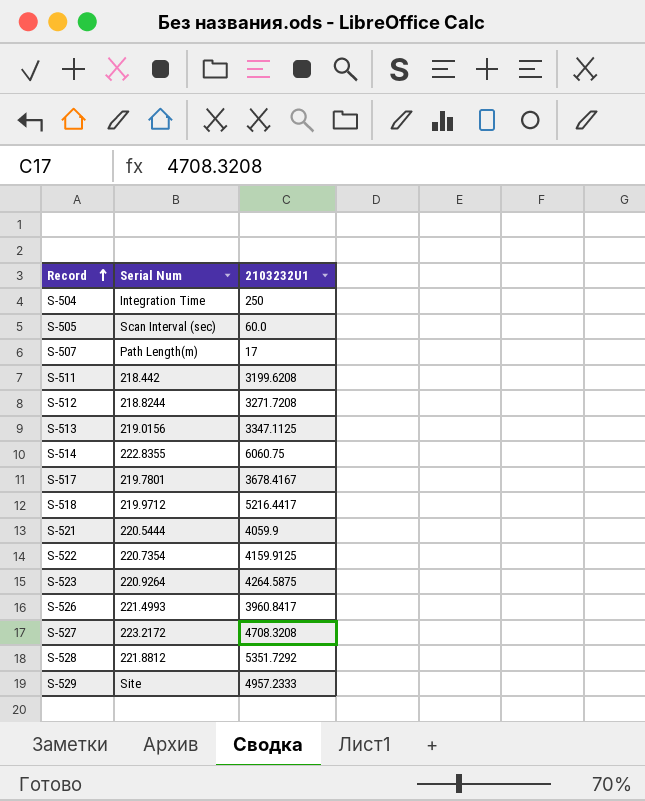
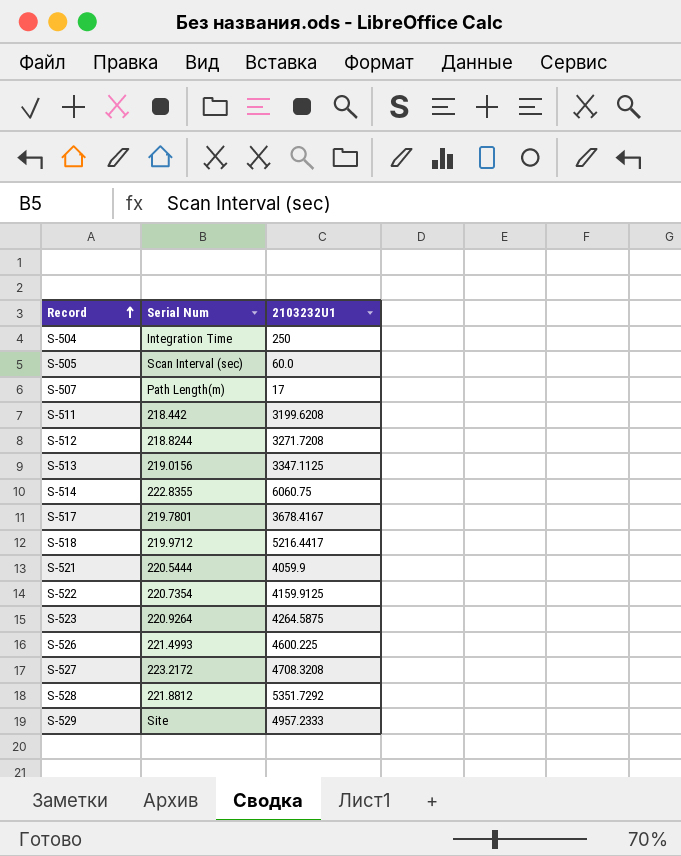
S-526 | 2103232U1: 3960.8417 -> 4600.225

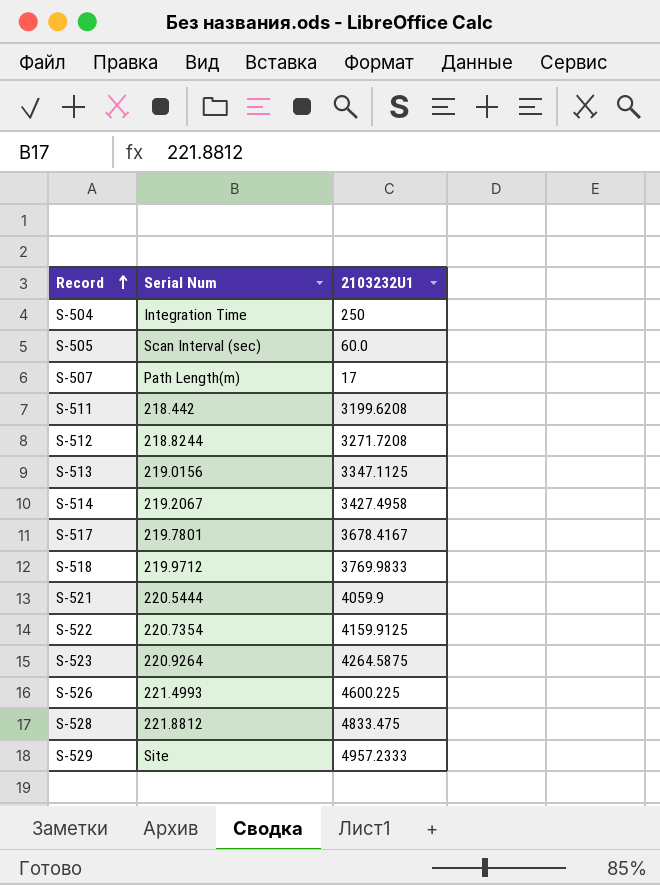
row S-527: 223.2172 | 4708.3208 -> none
S-514 | Serial Num: 222.8355 -> 219.2067
S-514 | 2103232U1: 6060.75 -> 3427.4958
S-518 | 2103232U1: 5216.4417 -> 3769.9833
S-528 | 2103232U1: 5351.7292 -> 4833.475

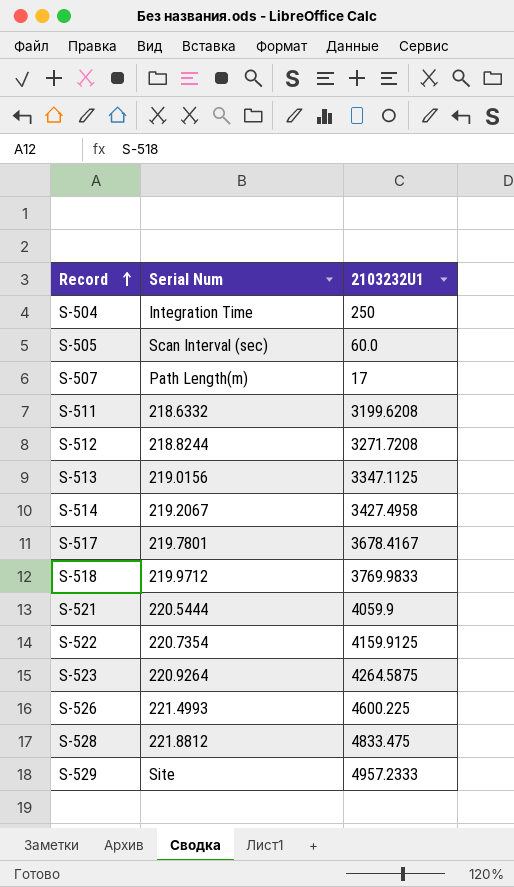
S-511 | Serial Num: 218.442 -> 218.6332

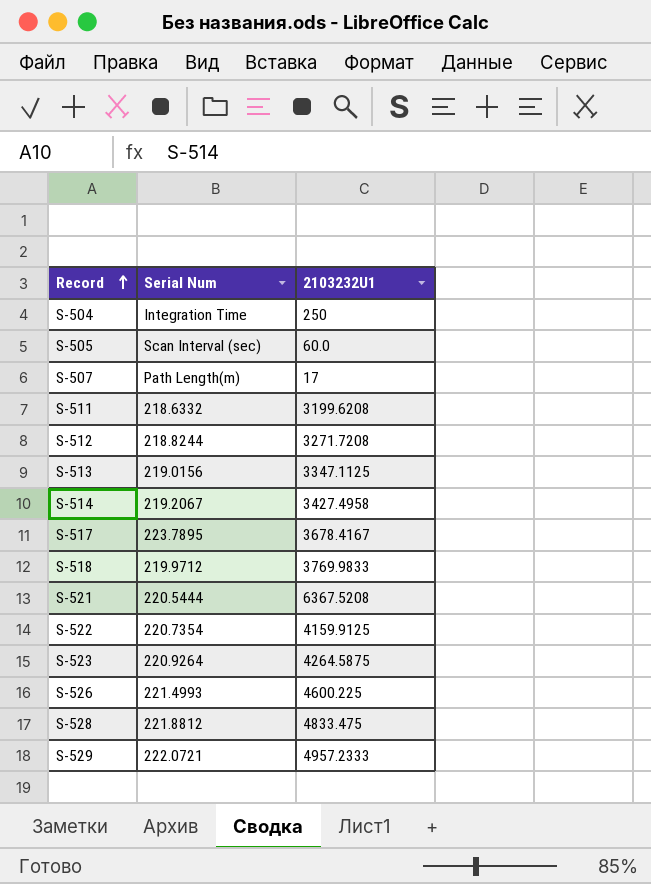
S-517 | Serial Num: 219.7801 -> 223.7895
S-521 | 2103232U1: 4059.9 -> 6367.5208
S-529 | Serial Num: Site -> 222.0721

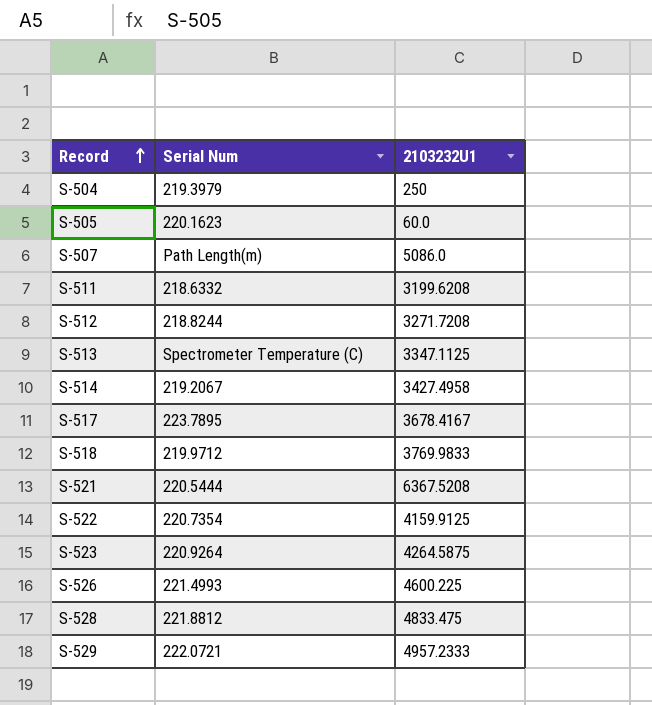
S-504 | Serial Num: Integration Time -> 219.3979
S-505 | Serial Num: Scan Interval (sec) -> 220.1623
S-507 | 2103232U1: 17 -> 5086.0
S-513 | Serial Num: 219.0156 -> Spectrometer Temperature (C)

